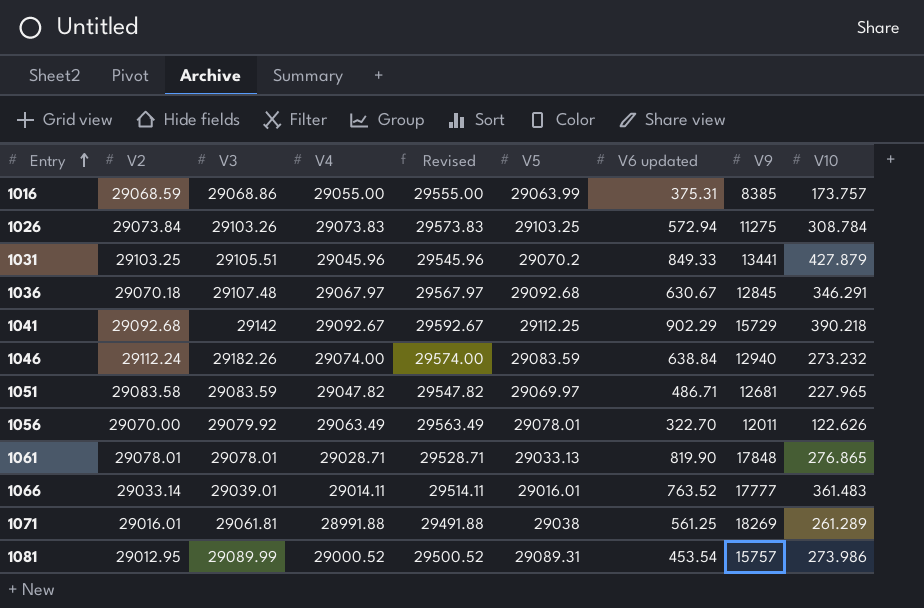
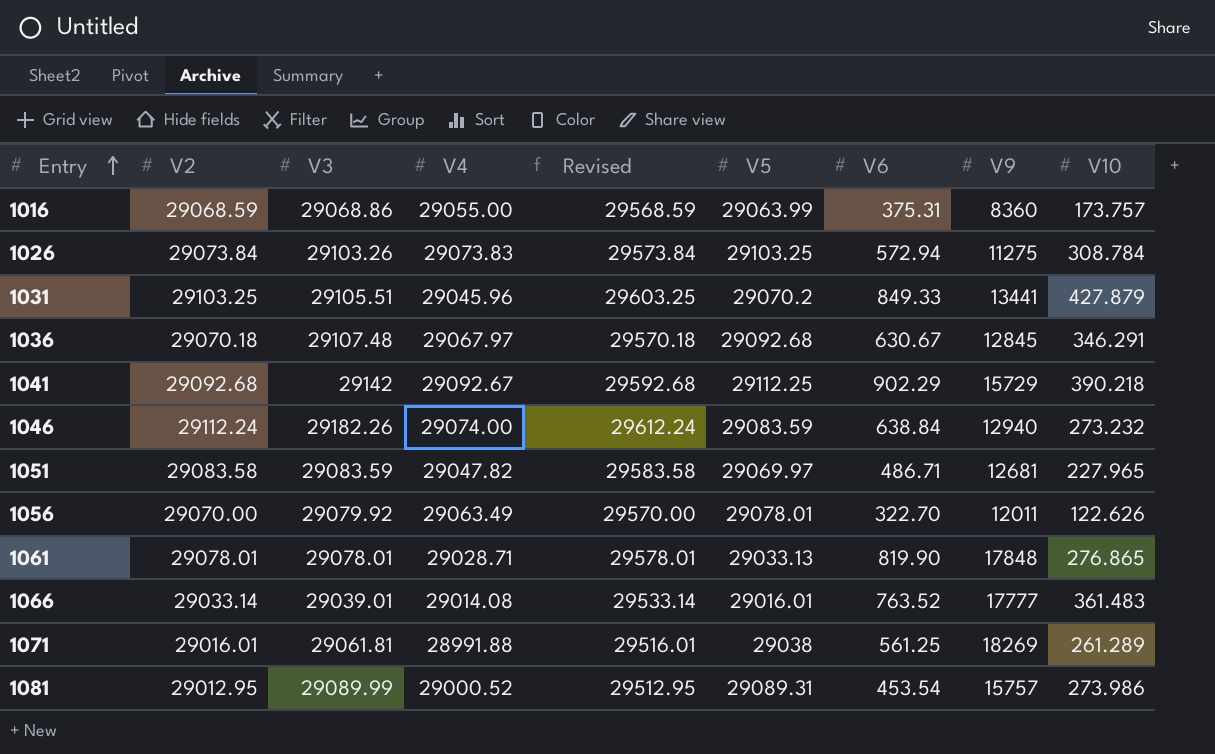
column Revised | formula: [V4] + 500 -> [V2] + 500
column name: V6 updated -> V6
1016 | V9: 8385 -> 8360
1066 | V4: 29014.11 -> 29014.08

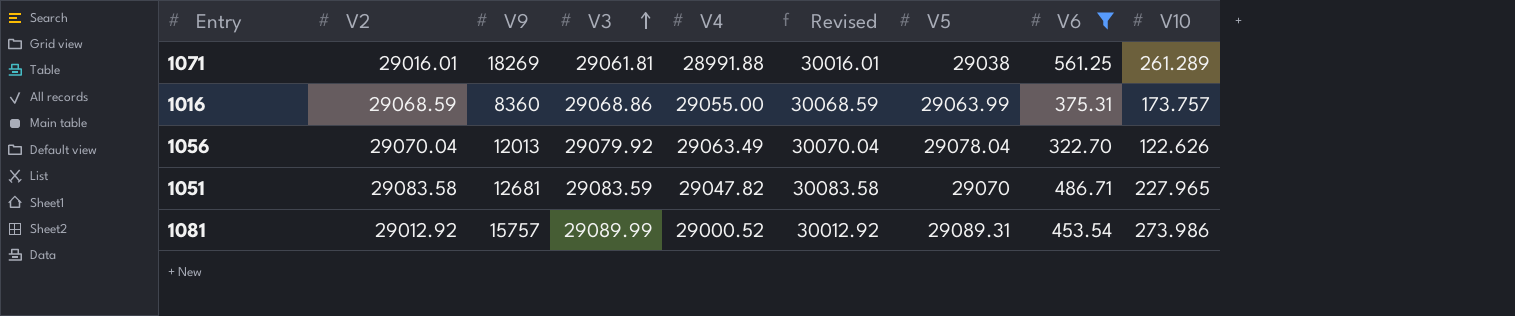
filter: none -> V6 <= 561.25
row order: Entry ascending -> V3 ascending
column V9 | position: 8 -> 3
column Revised | formula: [V2] + 500 -> [V2] + 1000
1056 | V2: 29070.00 -> 29070.04
1056 | V9: 12011 -> 12013
1056 | V5: 29078.01 -> 29078.04
1051 | V5: 29069.97 -> 29070
1081 | V2: 29012.95 -> 29012.92

